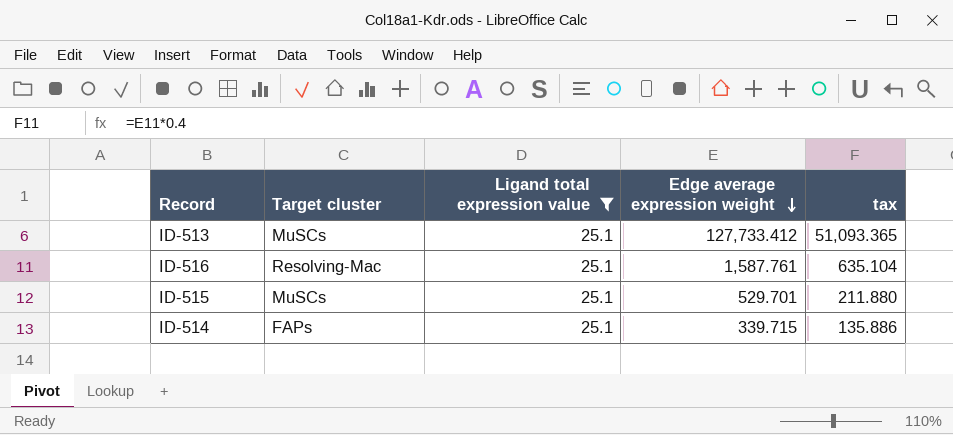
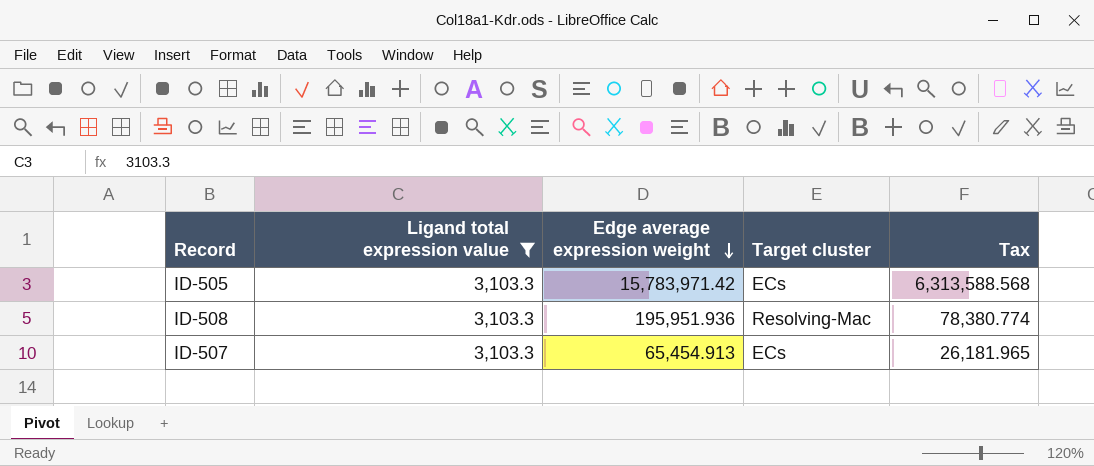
filter: Ligand total expression value = 25.1 -> Ligand total expression value = 3,103.3
column Target cluster | position: 2 -> 4
column name: tax -> Tax

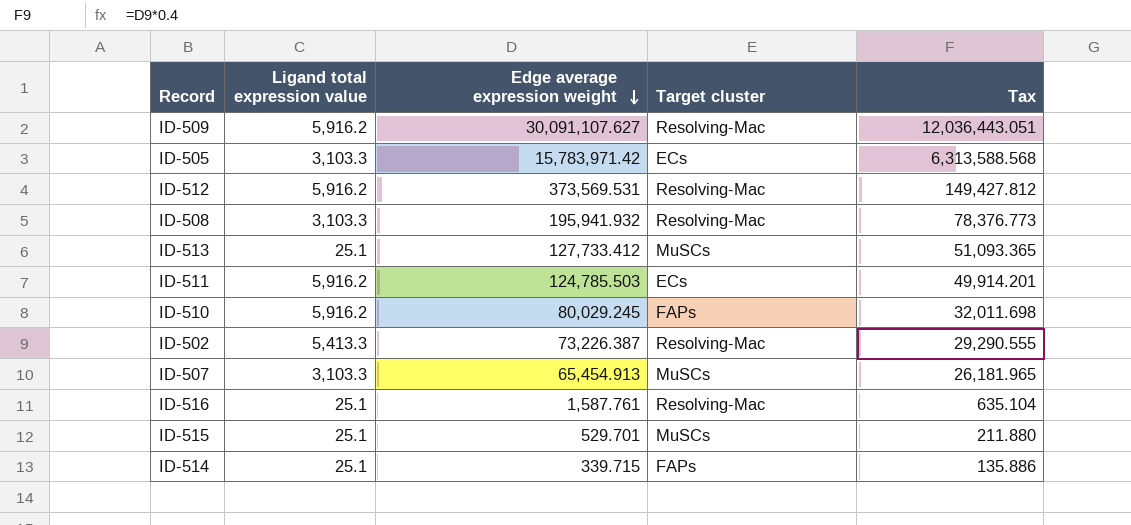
filter: Ligand total expression value = 3,103.3 -> none
ID-508 | Edge average expression weight: 195,951.936 -> 195,941.932
ID-508 | Tax: 78,380.774 -> 78,376.773
ID-507 | Target cluster: ECs -> MuSCs

